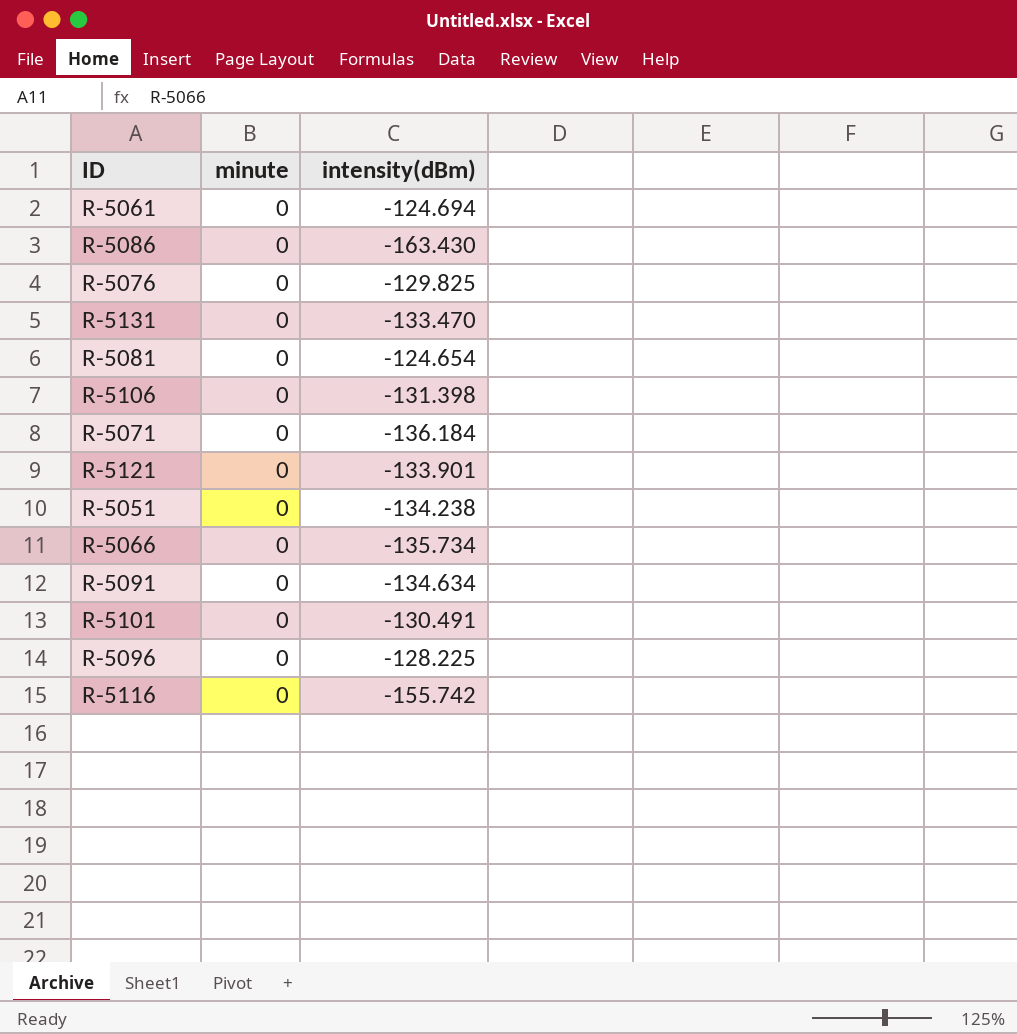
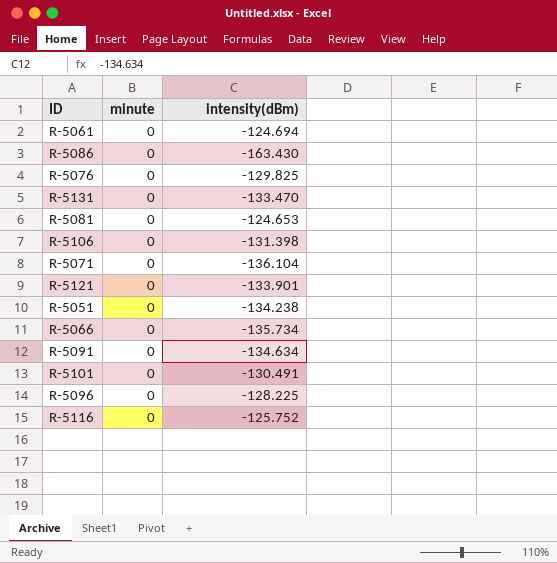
R-5081 | intensity(dBm): -124.654 -> -124.653
R-5071 | intensity(dBm): -136.184 -> -136.104
R-5116 | intensity(dBm): -155.742 -> -125.752

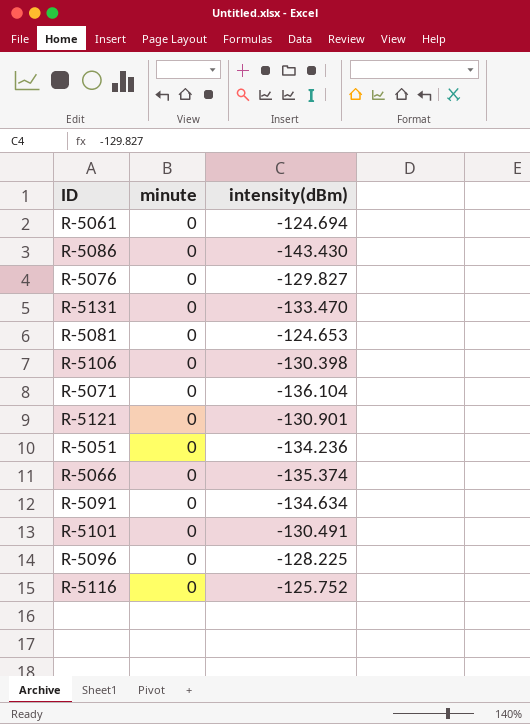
R-5086 | intensity(dBm): -163.430 -> -143.430
R-5076 | intensity(dBm): -129.825 -> -129.827
R-5106 | intensity(dBm): -131.398 -> -130.398
R-5121 | intensity(dBm): -133.901 -> -130.901
R-5051 | intensity(dBm): -134.238 -> -134.236
R-5066 | intensity(dBm): -135.734 -> -135.374

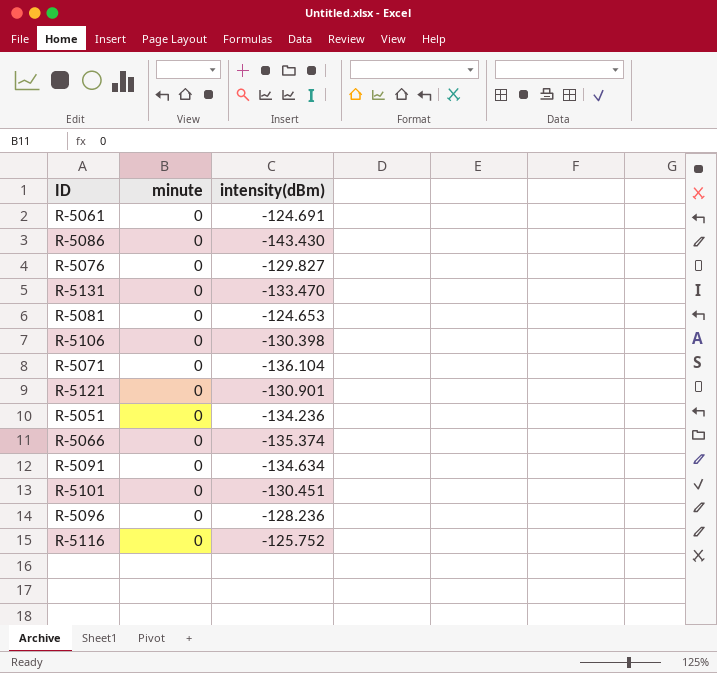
R-5061 | intensity(dBm): -124.694 -> -124.691
R-5101 | intensity(dBm): -130.491 -> -130.451
R-5096 | intensity(dBm): -128.225 -> -128.236

